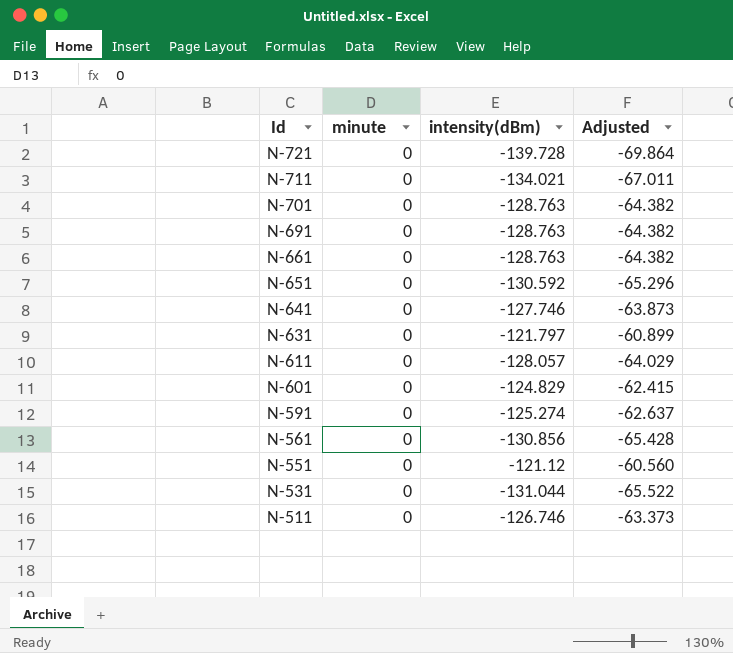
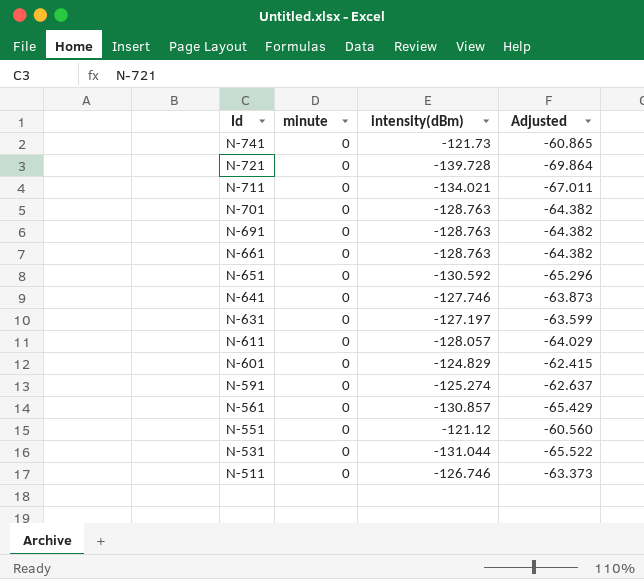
row N-741: none -> 0 | -121.73 | -60.865
N-631 | intensity(dBm): -121.797 -> -127.197
N-631 | Adjusted: -60.899 -> -63.599
N-561 | intensity(dBm): -130.856 -> -130.857
N-561 | Adjusted: -65.428 -> -65.429

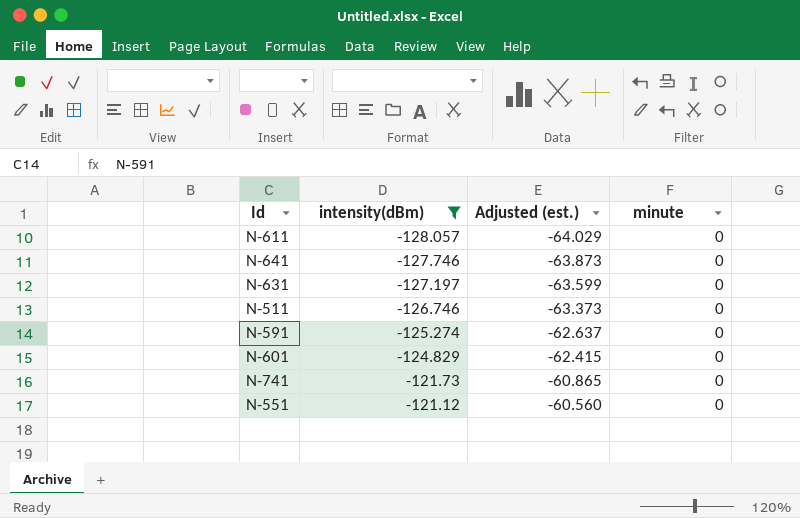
filter: none -> intensity(dBm) >= -128.057
row order: Id descending -> intensity(dBm) ascending
column name: Adjusted -> Adjusted (est.)
column minute | position: 2 -> 4

